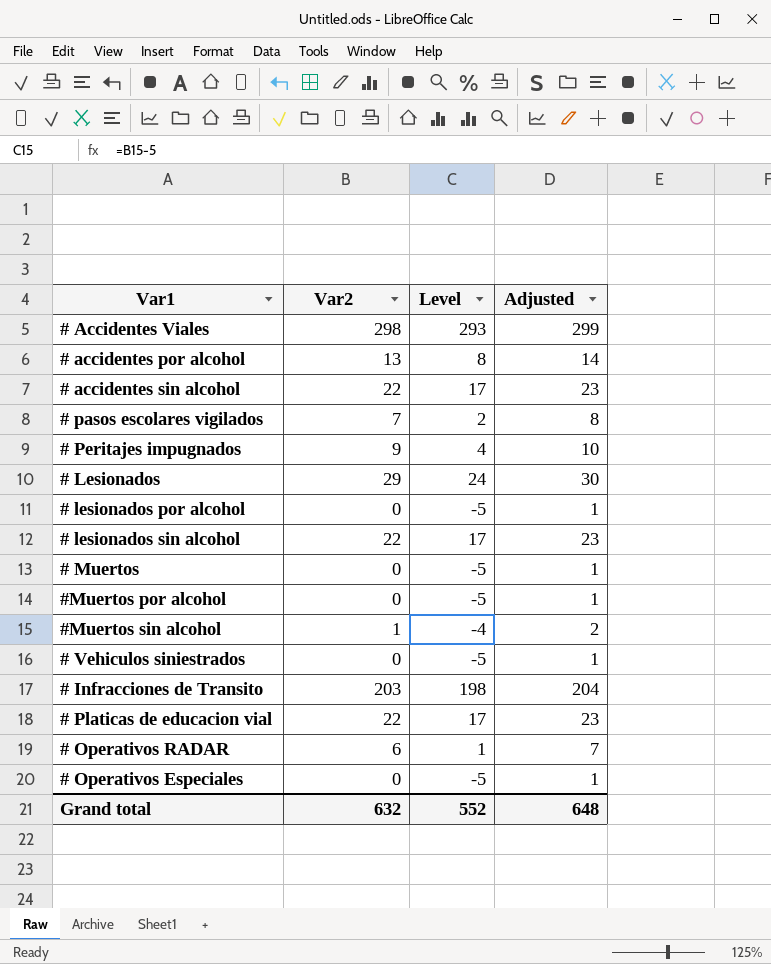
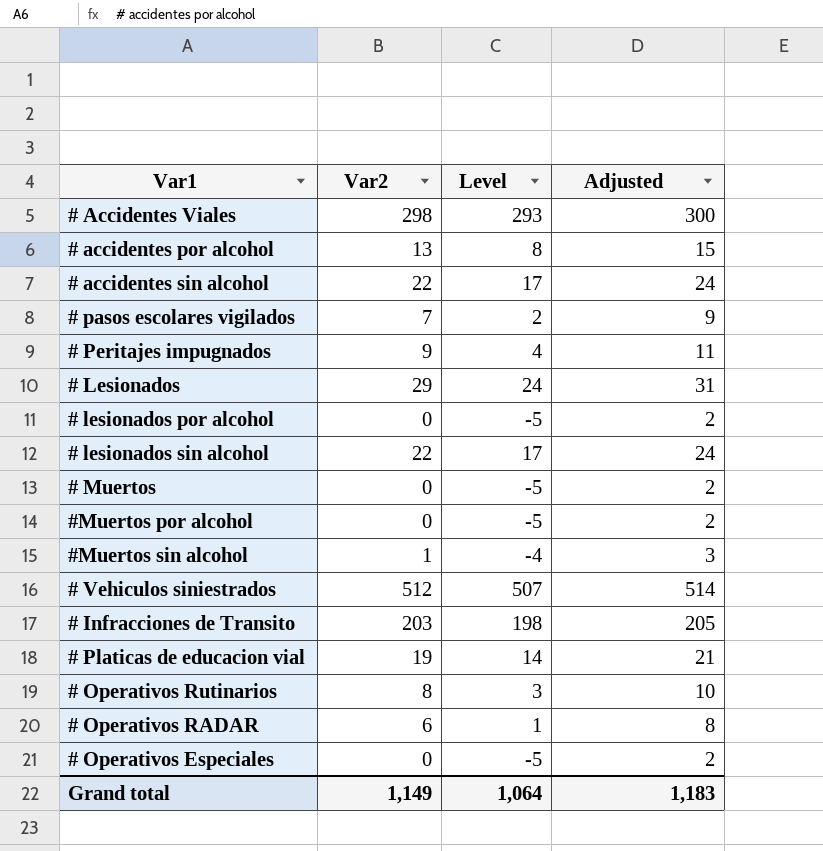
column Adjusted | formula: [Var2] + 1 -> [Var2] + 2
# Vehiculos siniestrados | Var2: 0 -> 512
# Vehiculos siniestrados | Level: -5 -> 507
# Platicas de educacion vial | Var2: 22 -> 19
# Platicas de educacion vial | Level: 17 -> 14
row # Operativos Rutinarios: none -> 8 | 3 | 10
Grand total | Var2: 632 -> 1,149
Grand total | Level: 552 -> 1,064
Grand total | Adjusted: 648 -> 1,183

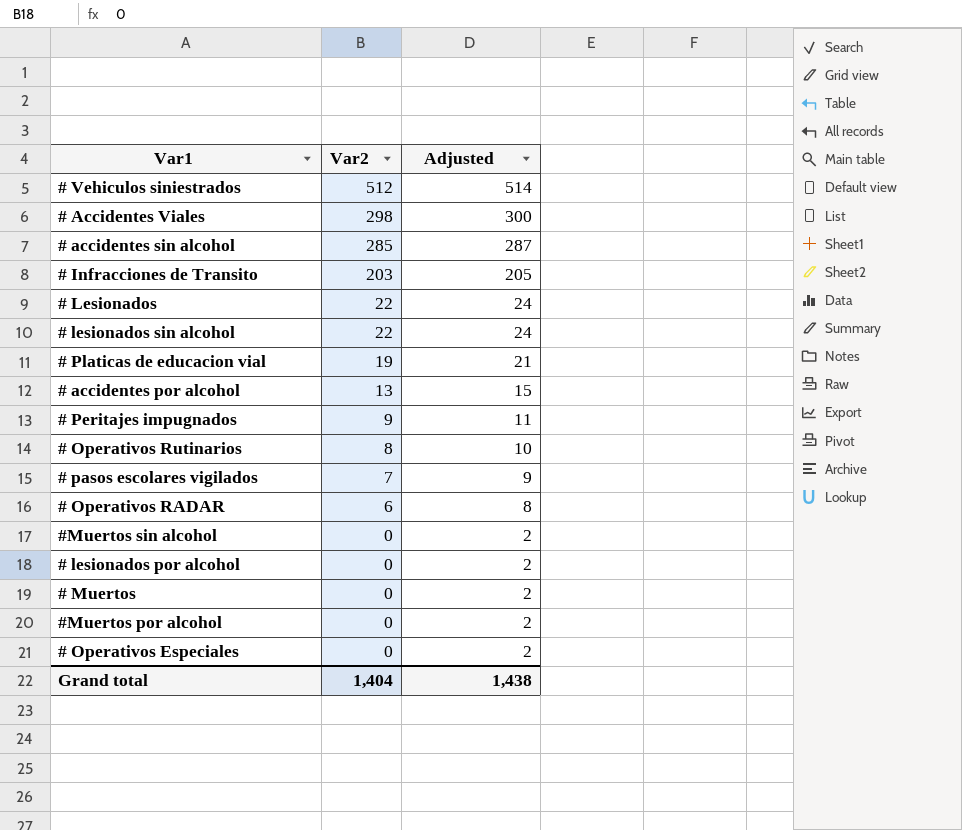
row order: none -> Var2 descending
column Level | formula: [Var2] - 5 -> none
# accidentes sin alcohol | Var2: 22 -> 285
# accidentes sin alcohol | Adjusted: 24 -> 287
# Lesionados | Var2: 29 -> 22
# Lesionados | Adjusted: 31 -> 24
#Muertos sin alcohol | Var2: 1 -> 0
#Muertos sin alcohol | Adjusted: 3 -> 2
Grand total | Var2: 1,149 -> 1,404
Grand total | Adjusted: 1,183 -> 1,438

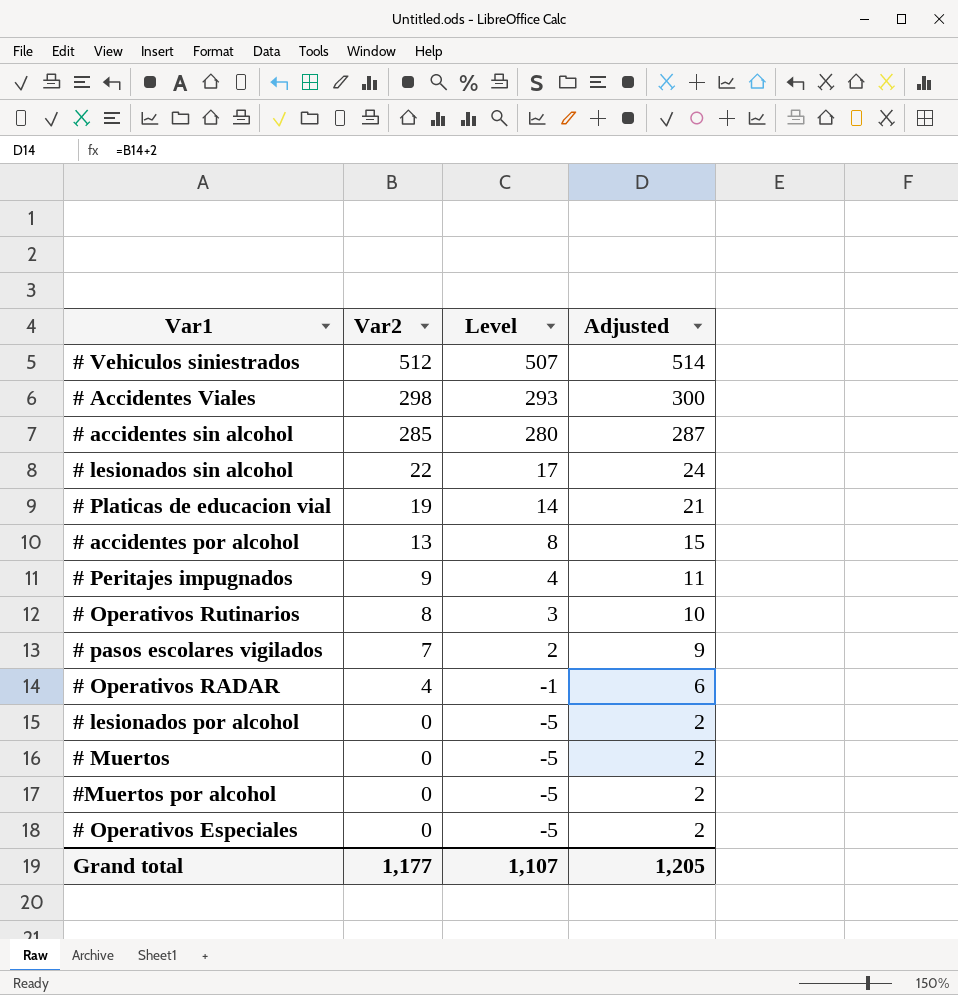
column Level | formula: none -> [Var2] - 5
row # Infracciones de Transito: 203 | 205 -> none
row # Lesionados: 22 | 24 -> none
row #Muertos sin alcohol: 0 | 2 -> none
# Operativos RADAR | Var2: 6 -> 4
# Operativos RADAR | Adjusted: 8 -> 6
Grand total | Var2: 1,404 -> 1,177
Grand total | Adjusted: 1,438 -> 1,205

